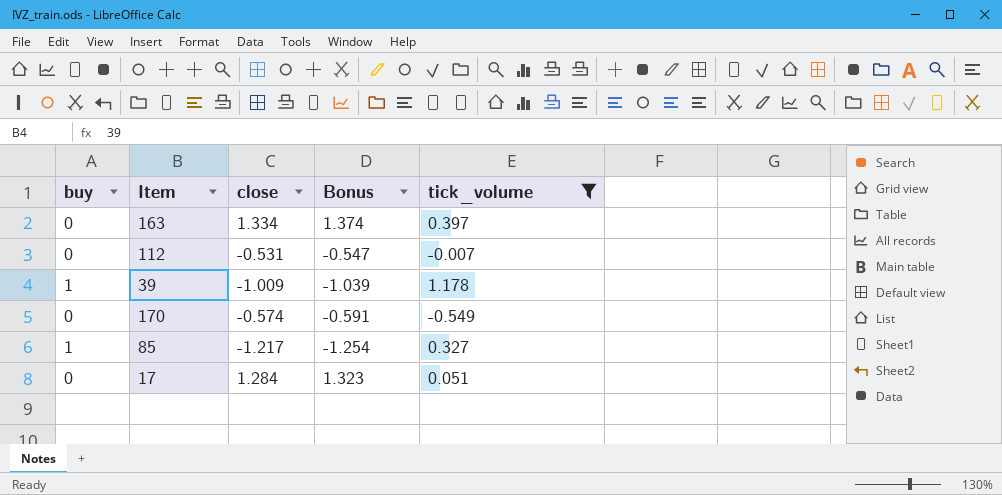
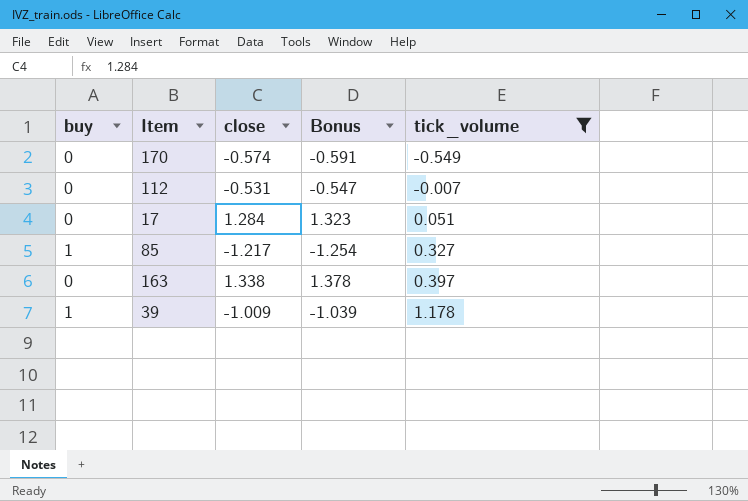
row order: none -> tick_volume ascending
163 | close: 1.334 -> 1.338
163 | Bonus: 1.374 -> 1.378

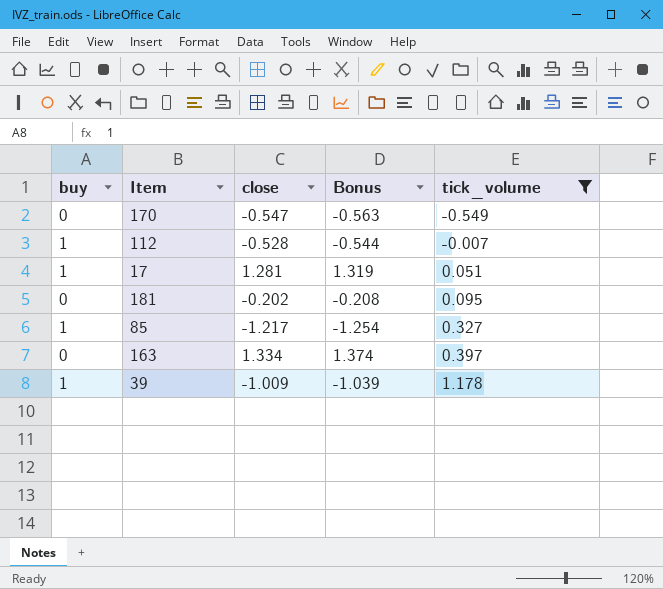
170 | close: -0.574 -> -0.547
170 | Bonus: -0.591 -> -0.563
112 | buy: 0 -> 1
112 | close: -0.531 -> -0.528
112 | Bonus: -0.547 -> -0.544
17 | buy: 0 -> 1
17 | close: 1.284 -> 1.281
17 | Bonus: 1.323 -> 1.319
row 181: none -> 0 | -0.202 | -0.208 | 0.095
163 | close: 1.338 -> 1.334
163 | Bonus: 1.378 -> 1.374

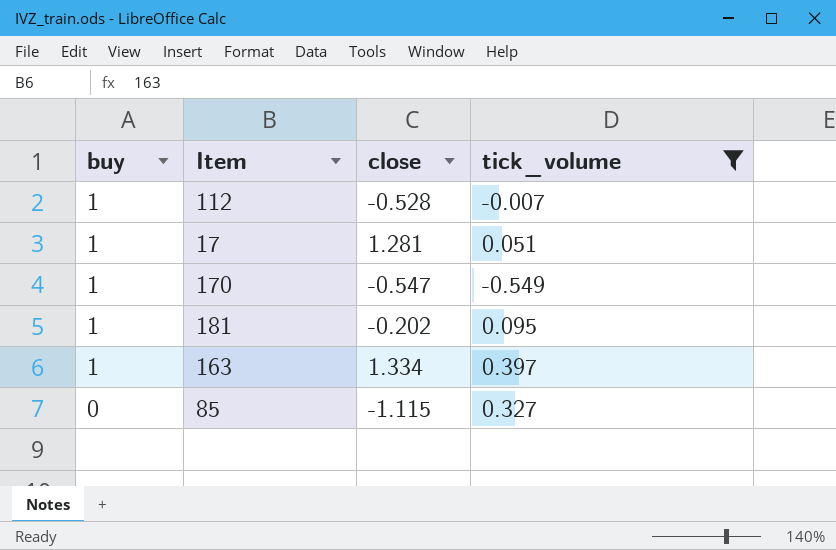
row order: tick_volume ascending -> buy descending
column Bonus | formula: [close] * 1.03 -> none
row 39: 1 | -1.009 | -1.039 | 1.178 -> none
170 | buy: 0 -> 1
181 | buy: 0 -> 1
163 | buy: 0 -> 1
85 | buy: 1 -> 0
85 | close: -1.217 -> -1.115

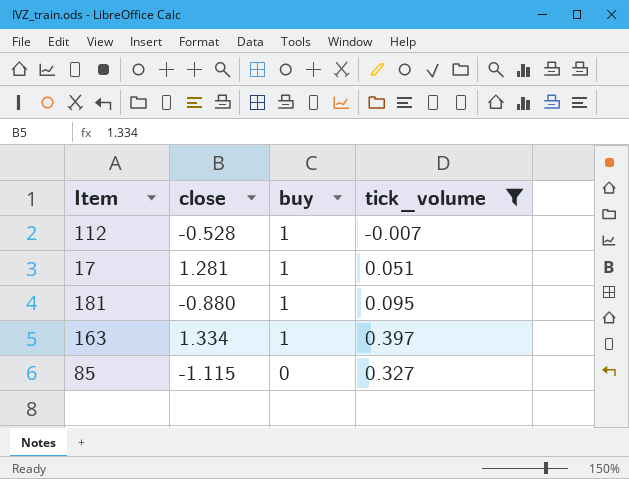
column buy | position: 1 -> 3
row 170: 1 | -0.547 | -0.549 -> none
181 | close: -0.202 -> -0.880

